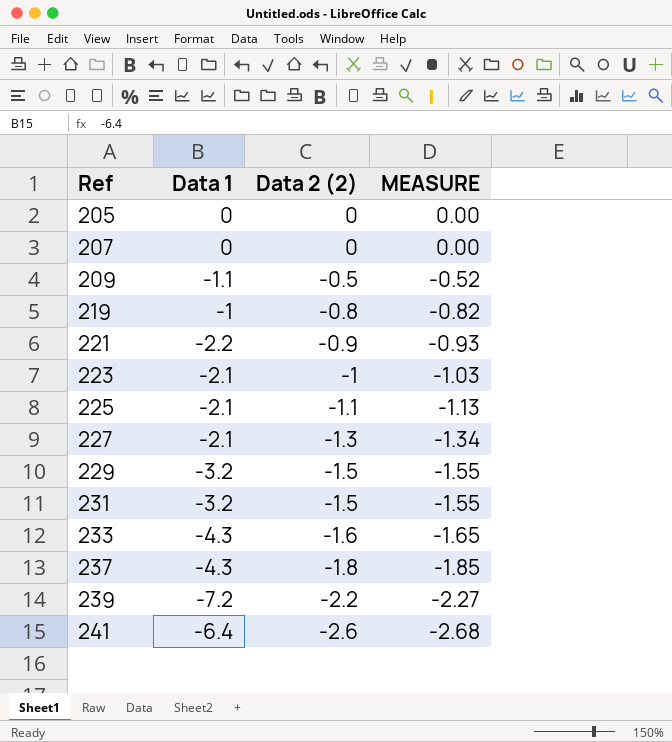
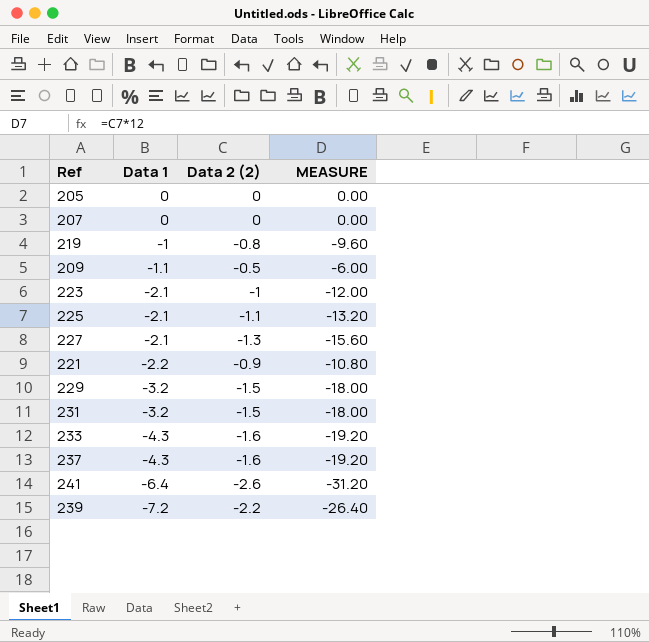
row order: Ref ascending -> Data 1 descending
column MEASURE | formula: [Data 2 (2)] * 1.03 -> [Data 2 (2)] * 12
237 | Data 2 (2): -1.8 -> -1.6

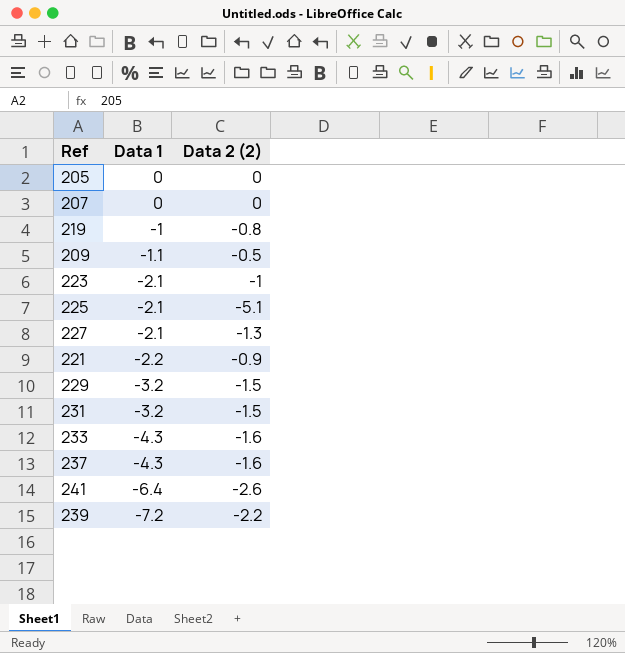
column MEASURE | formula: [Data 2 (2)] * 12 -> none
225 | Data 2 (2): -1.1 -> -5.1

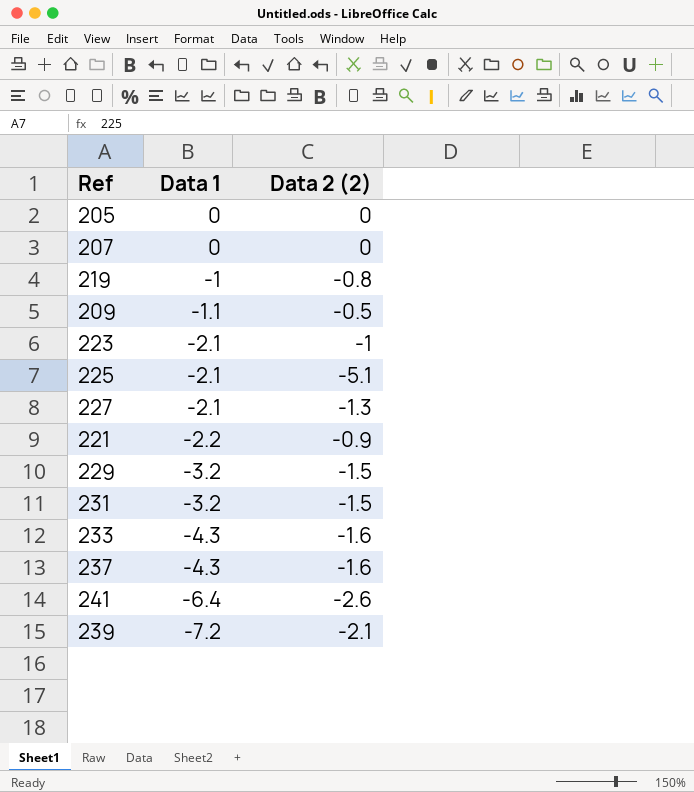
239 | Data 2 (2): -2.2 -> -2.1

